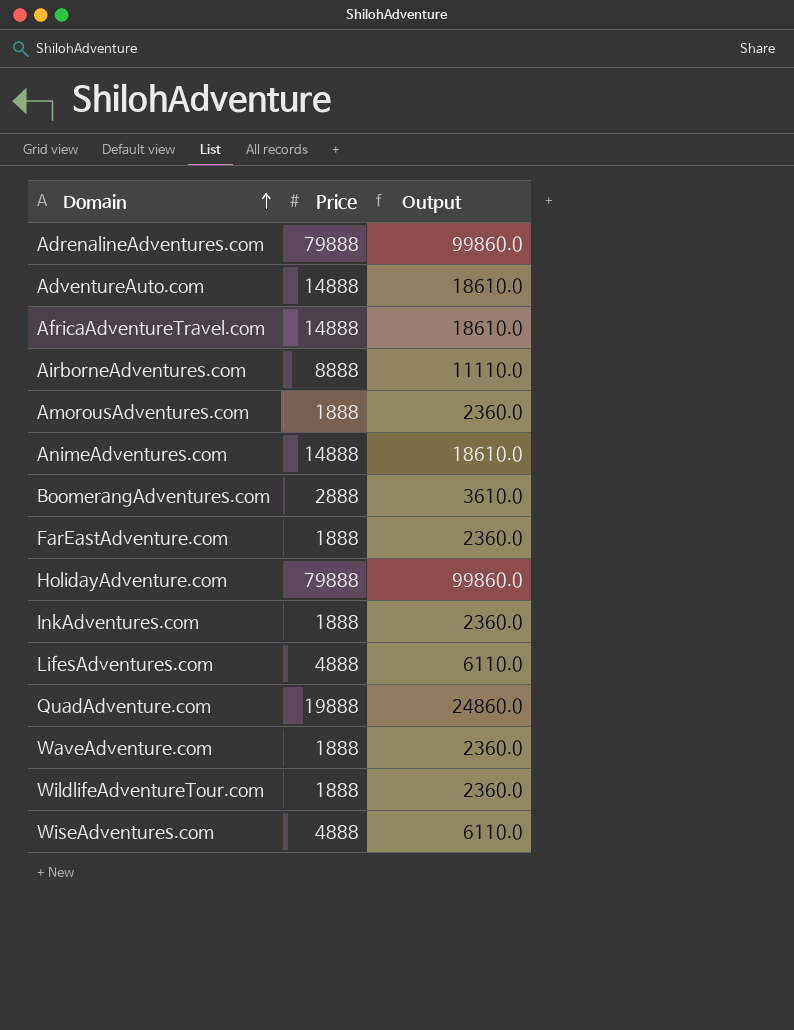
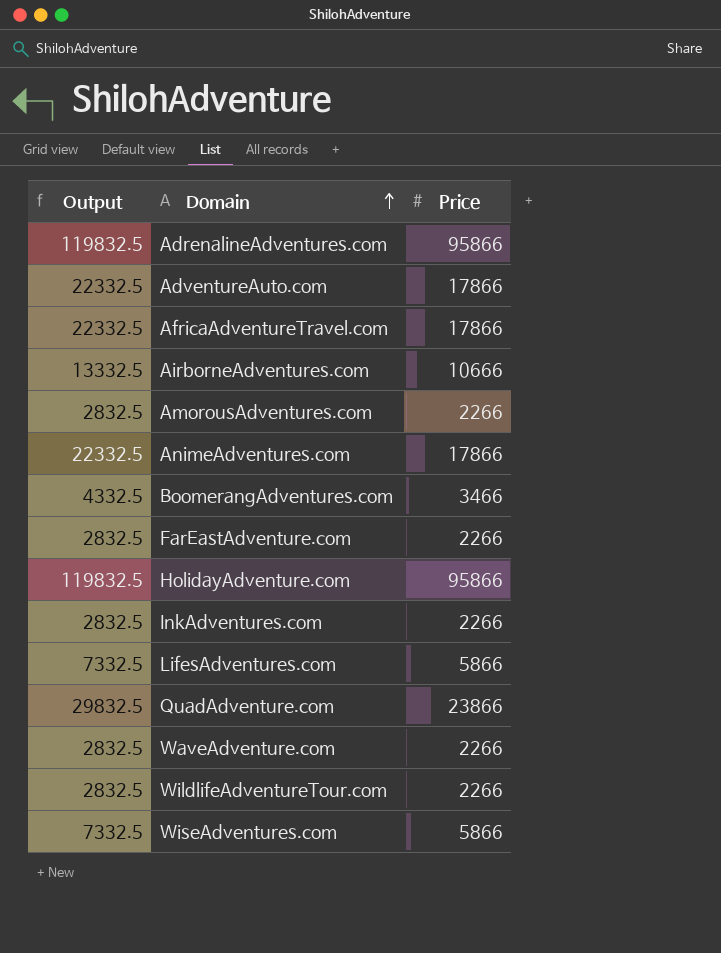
column Output | position: 3 -> 1
AdrenalineAdventures.com | Output: 99860.0 -> 119832.5
AdrenalineAdventures.com | Price: 79888 -> 95866
AdventureAuto.com | Output: 18610.0 -> 22332.5
AdventureAuto.com | Price: 14888 -> 17866
AfricaAdventureTravel.com | Output: 18610.0 -> 22332.5
AfricaAdventureTravel.com | Price: 14888 -> 17866
AirborneAdventures.com | Output: 11110.0 -> 13332.5
AirborneAdventures.com | Price: 8888 -> 10666
AmorousAdventures.com | Output: 2360.0 -> 2832.5
AmorousAdventures.com | Price: 1888 -> 2266
AnimeAdventures.com | Output: 18610.0 -> 22332.5
AnimeAdventures.com | Price: 14888 -> 17866
BoomerangAdventures.com | Output: 3610.0 -> 4332.5
BoomerangAdventures.com | Price: 2888 -> 3466
FarEastAdventure.com | Output: 2360.0 -> 2832.5
FarEastAdventure.com | Price: 1888 -> 2266
HolidayAdventure.com | Output: 99860.0 -> 119832.5
HolidayAdventure.com | Price: 79888 -> 95866
InkAdventures.com | Output: 2360.0 -> 2832.5
InkAdventures.com | Price: 1888 -> 2266
LifesAdventures.com | Output: 6110.0 -> 7332.5
LifesAdventures.com | Price: 4888 -> 5866
QuadAdventure.com | Output: 24860.0 -> 29832.5
QuadAdventure.com | Price: 19888 -> 23866
WaveAdventure.com | Output: 2360.0 -> 2832.5
WaveAdventure.com | Price: 1888 -> 2266
WildlifeAdventureTour.com | Output: 2360.0 -> 2832.5
WildlifeAdventureTour.com | Price: 1888 -> 2266
WiseAdventures.com | Output: 6110.0 -> 7332.5
WiseAdventures.com | Price: 4888 -> 5866

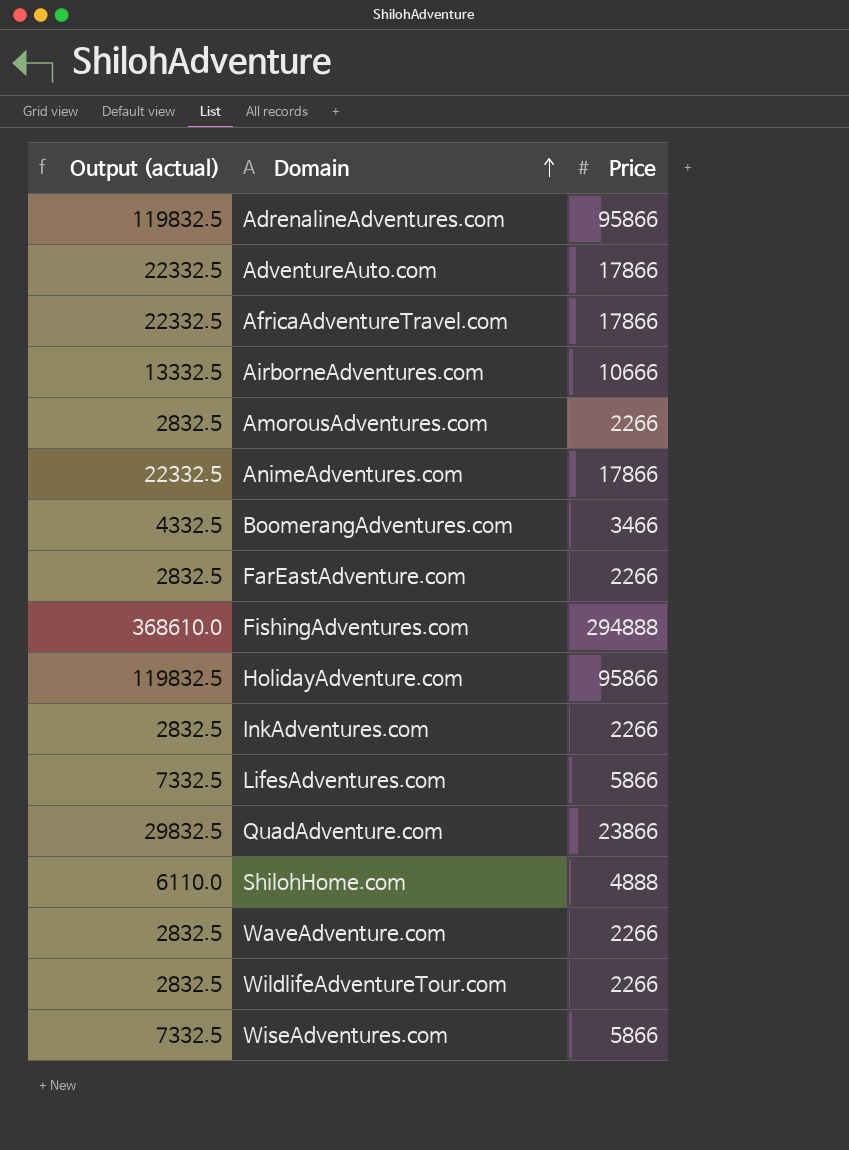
column name: Output -> Output (actual)
row FishingAdventures.com: none -> 368610.0 | 294888
row ShilohHome.com: none -> 6110.0 | 4888

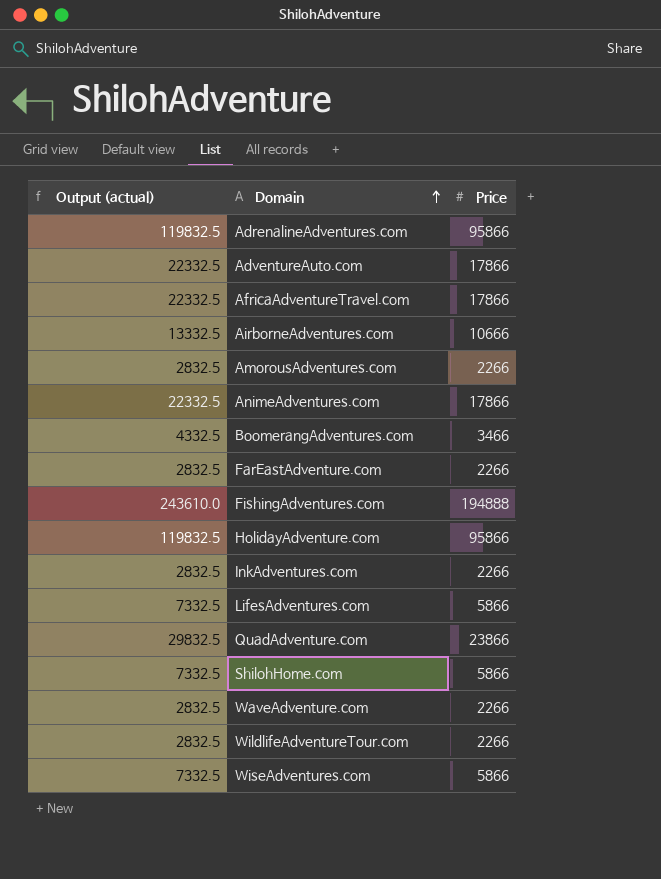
FishingAdventures.com | Output (actual): 368610.0 -> 243610.0
FishingAdventures.com | Price: 294888 -> 194888
ShilohHome.com | Output (actual): 6110.0 -> 7332.5
ShilohHome.com | Price: 4888 -> 5866

